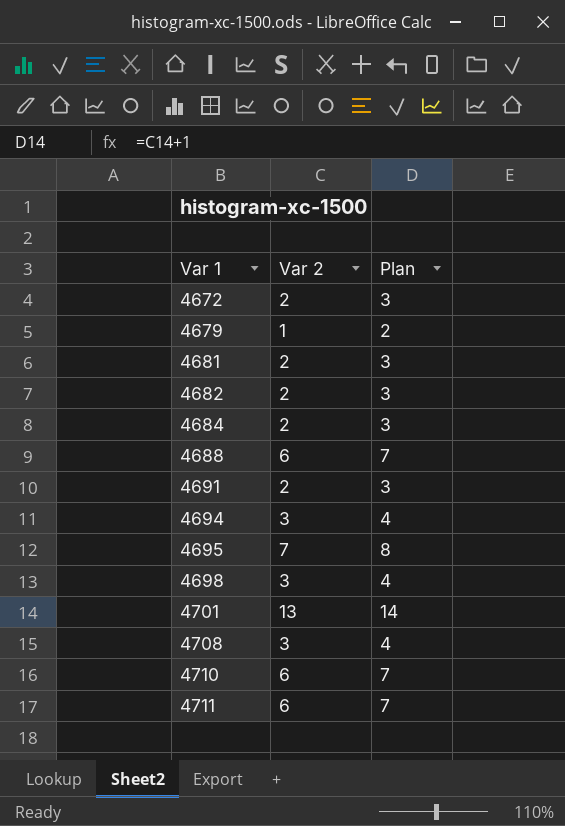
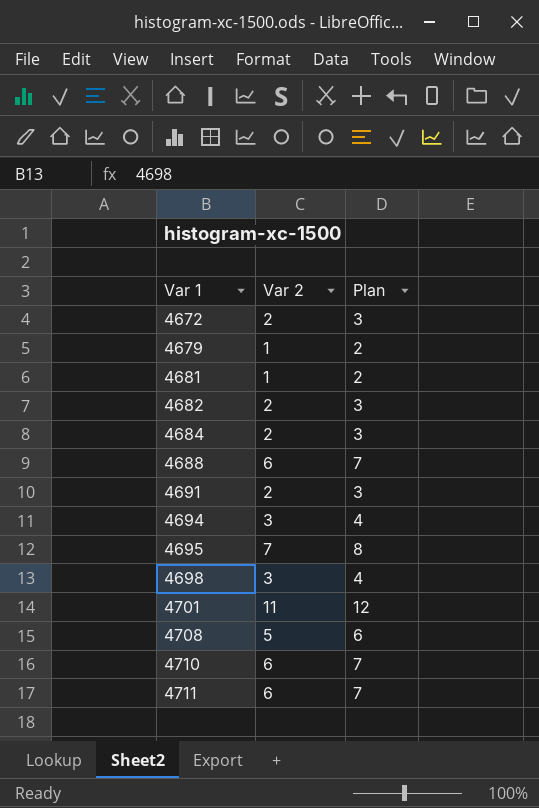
4681 | Var 2: 2 -> 1
4681 | Plan: 3 -> 2
4701 | Var 2: 13 -> 11
4701 | Plan: 14 -> 12
4708 | Var 2: 3 -> 5
4708 | Plan: 4 -> 6

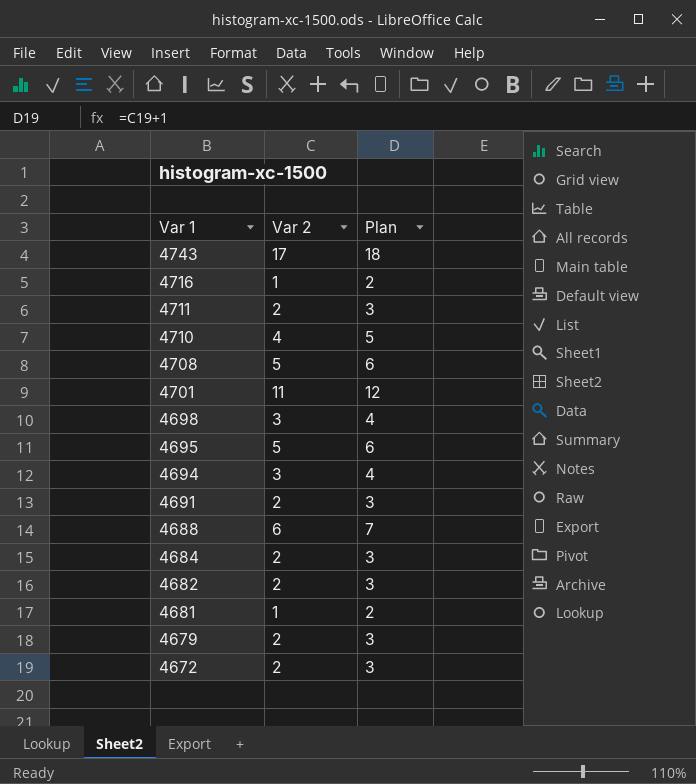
row order: Var 1 ascending -> Var 1 descending
row 4743: none -> 17 | 18
row 4716: none -> 1 | 2
4711 | Var 2: 6 -> 2
4711 | Plan: 7 -> 3
4710 | Var 2: 6 -> 4
4710 | Plan: 7 -> 5
4695 | Var 2: 7 -> 5
4695 | Plan: 8 -> 6
4679 | Var 2: 1 -> 2
4679 | Plan: 2 -> 3

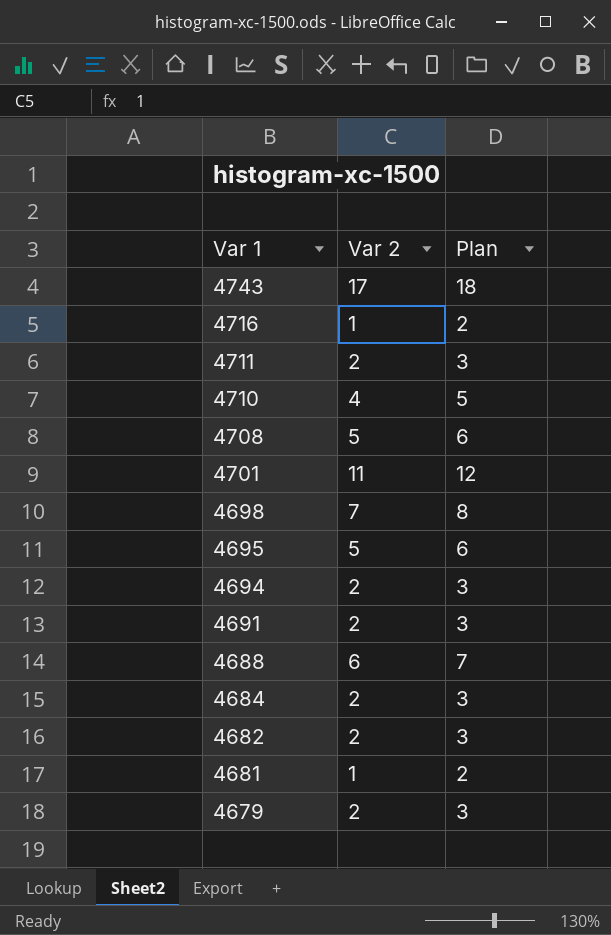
row 4672: 2 | 3 -> none
4698 | Var 2: 3 -> 7
4698 | Plan: 4 -> 8
4694 | Var 2: 3 -> 2
4694 | Plan: 4 -> 3

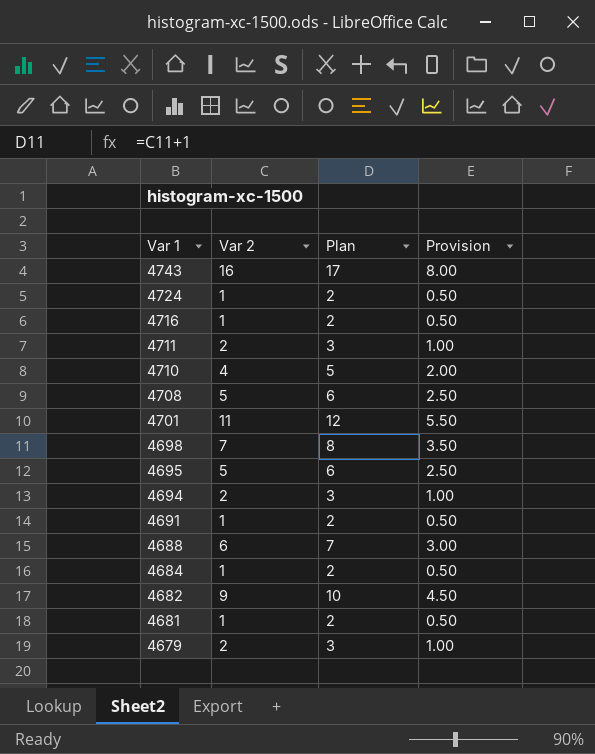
column Provision | formula: none -> [Var 2] * 0.5
4743 | Var 2: 17 -> 16
4743 | Plan: 18 -> 17
row 4724: none -> 1 | 2 | 0.50
4691 | Var 2: 2 -> 1
4691 | Plan: 3 -> 2
4684 | Var 2: 2 -> 1
4684 | Plan: 3 -> 2
4682 | Var 2: 2 -> 9
4682 | Plan: 3 -> 10

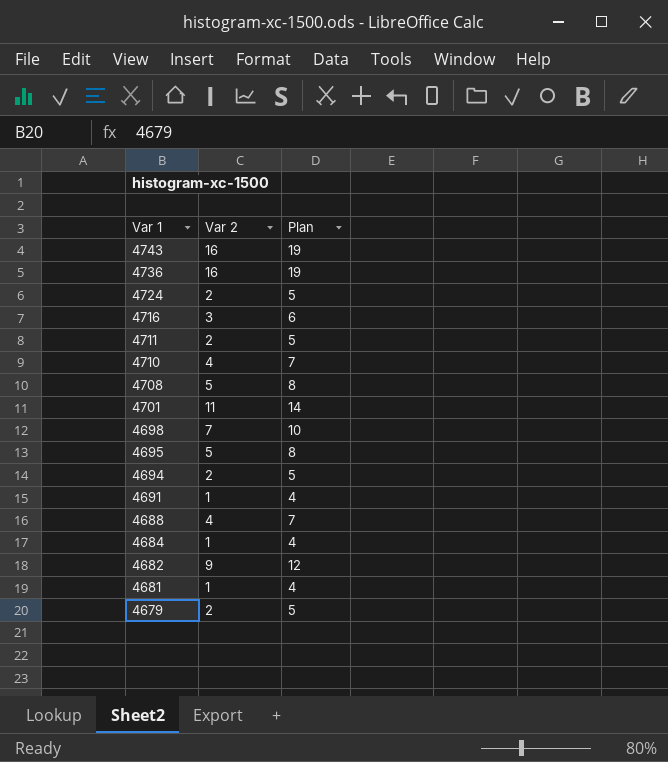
column Provision | formula: [Var 2] * 0.5 -> none
column Plan | formula: [Var 2] + 1 -> [Var 2] + 3
row 4736: none -> 16 | 19
4724 | Var 2: 1 -> 2
4716 | Var 2: 1 -> 3
4688 | Var 2: 6 -> 4

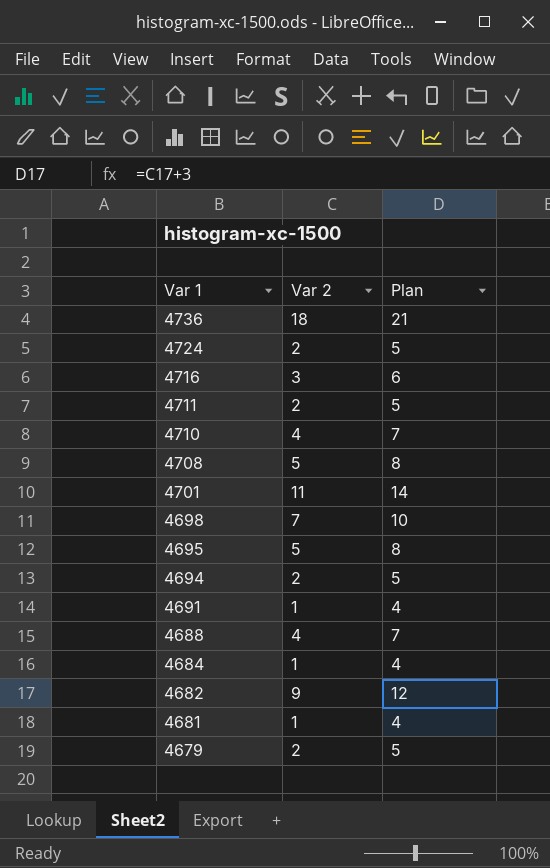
row 4743: 16 | 19 -> none
4736 | Var 2: 16 -> 18
4736 | Plan: 19 -> 21

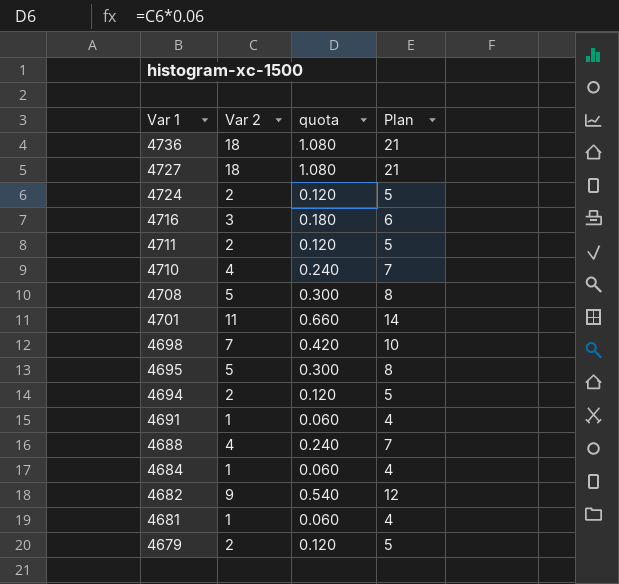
column quota | formula: none -> [Var 2] * 0.06
row 4727: none -> 18 | 1.080 | 21

